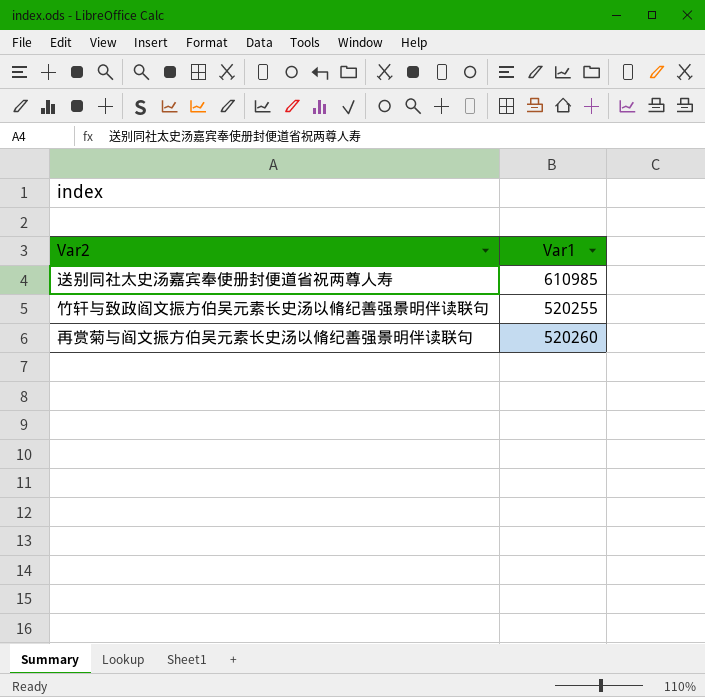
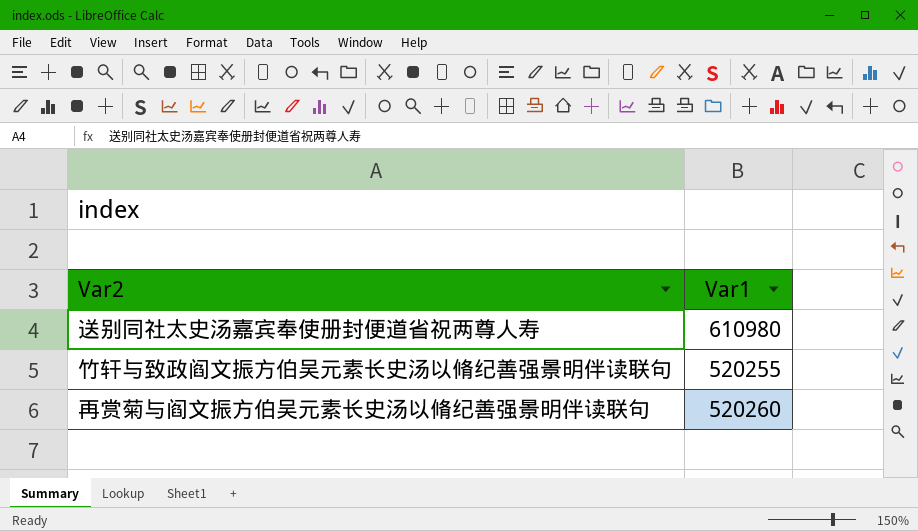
送别同社太史汤嘉宾奉使册封便道省祝两尊人寿 | Var1: 610985 -> 610980

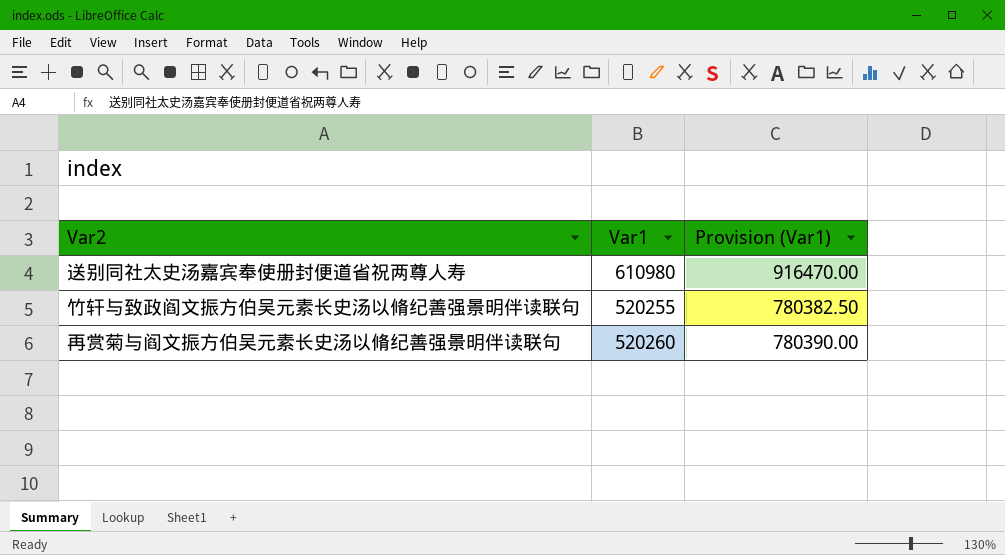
column Provision (Var1) | formula: none -> [Var1] * 1.5

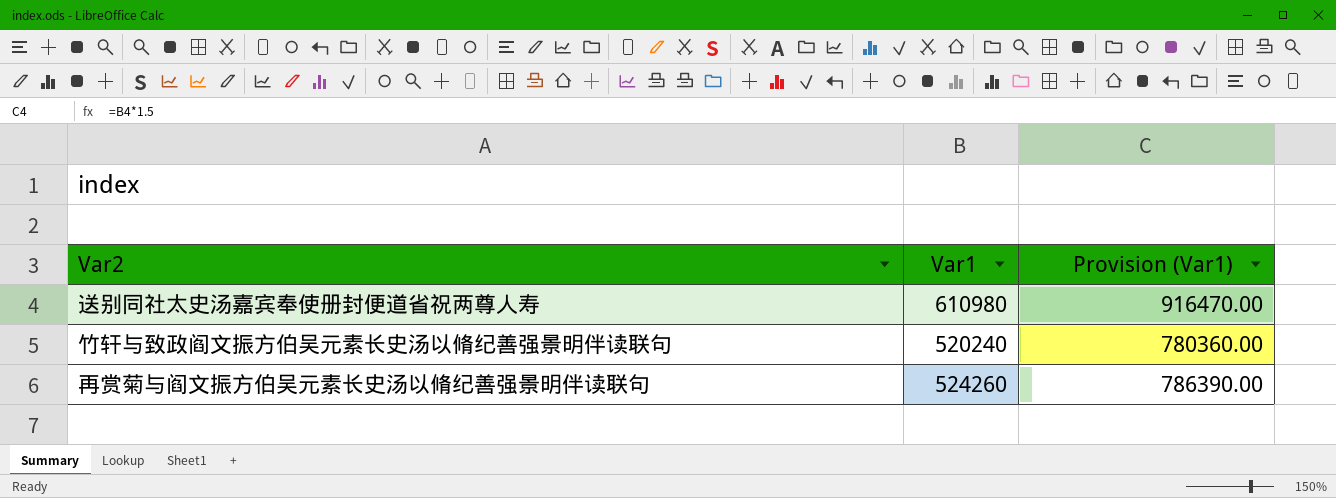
竹轩与致政阎文振方伯吴元素长史汤以脩纪善强景明伴读联句 | Var1: 520255 -> 520240
竹轩与致政阎文振方伯吴元素长史汤以脩纪善强景明伴读联句 | Provision (Var1): 780382.50 -> 780360.00
再赏菊与阎文振方伯吴元素长史汤以脩纪善强景明伴读联句 | Var1: 520260 -> 524260
再赏菊与阎文振方伯吴元素长史汤以脩纪善强景明伴读联句 | Provision (Var1): 780390.00 -> 786390.00

